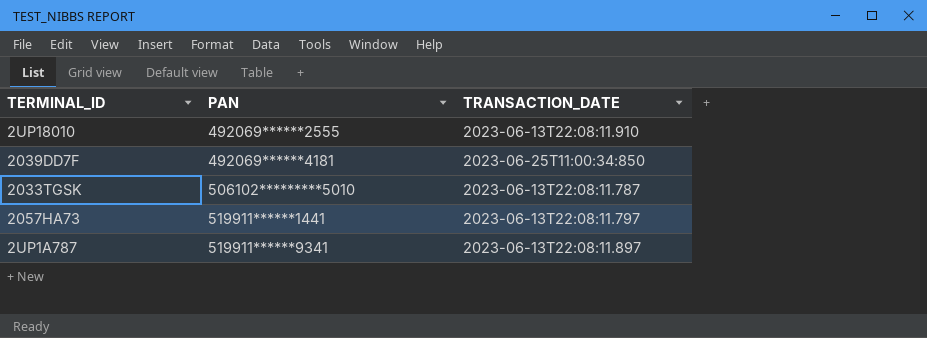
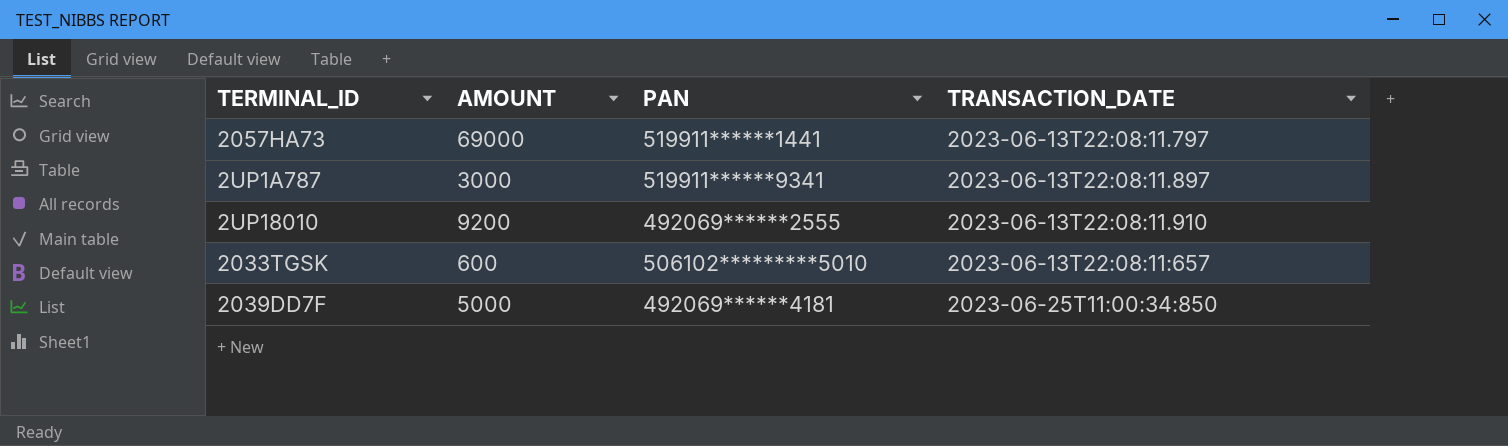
row order: PAN ascending -> TRANSACTION_DATE ascending
column AMOUNT | position: none -> 2
2033TGSK | TRANSACTION_DATE: 2023-06-13T22:08:11.787 -> 2023-06-13T22:08:11:657

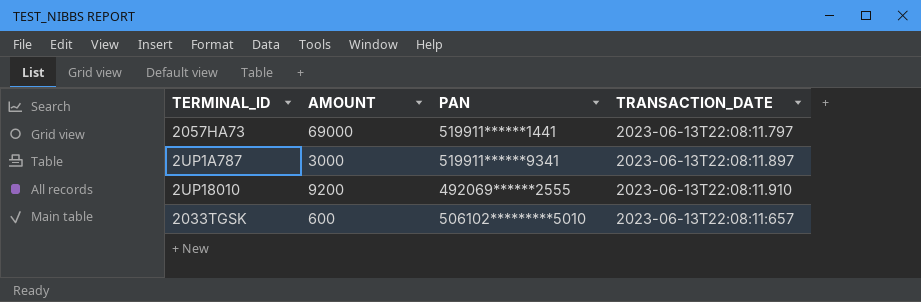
row 2039DD7F: 5000 | 492069******4181 | 2023-06-25T11:00:34:850 -> none

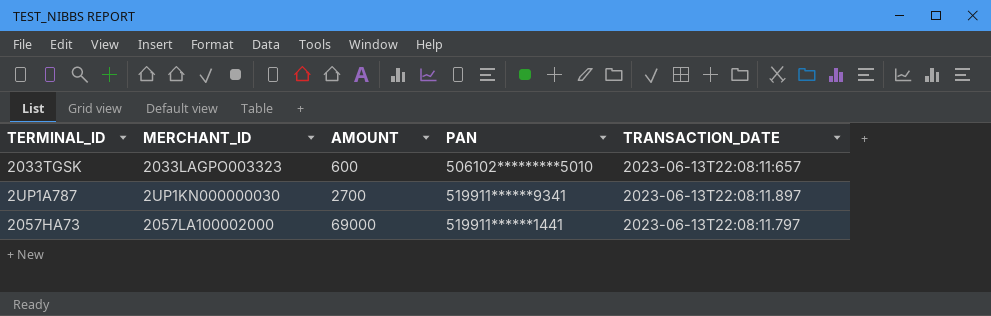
row order: TRANSACTION_DATE ascending -> AMOUNT ascending
column MERCHANT_ID | position: none -> 2
row 2UP18010: 9200 | 492069******2555 | 2023-06-13T22:08:11.910 -> none
2UP1A787 | AMOUNT: 3000 -> 2700

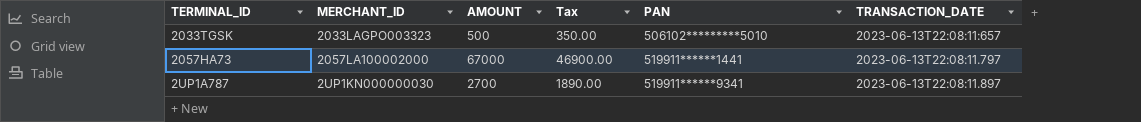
row order: AMOUNT ascending -> PAN ascending
column Tax | formula: none -> [AMOUNT] * 0.7
2033TGSK | AMOUNT: 600 -> 500
2057HA73 | AMOUNT: 69000 -> 67000

